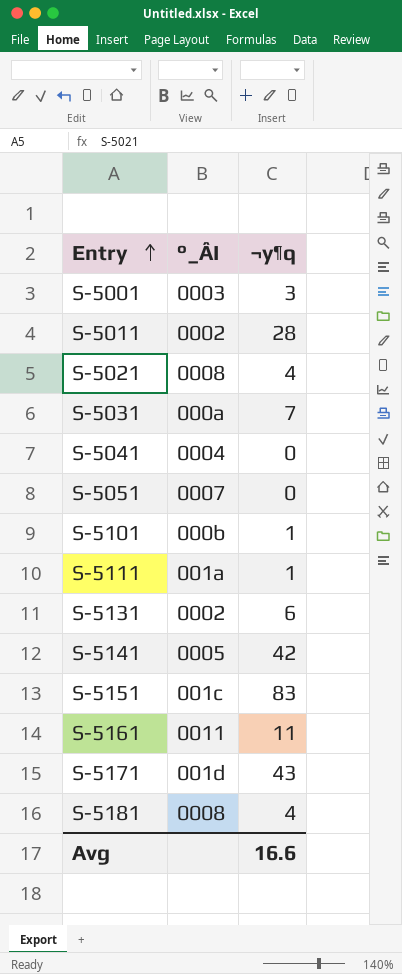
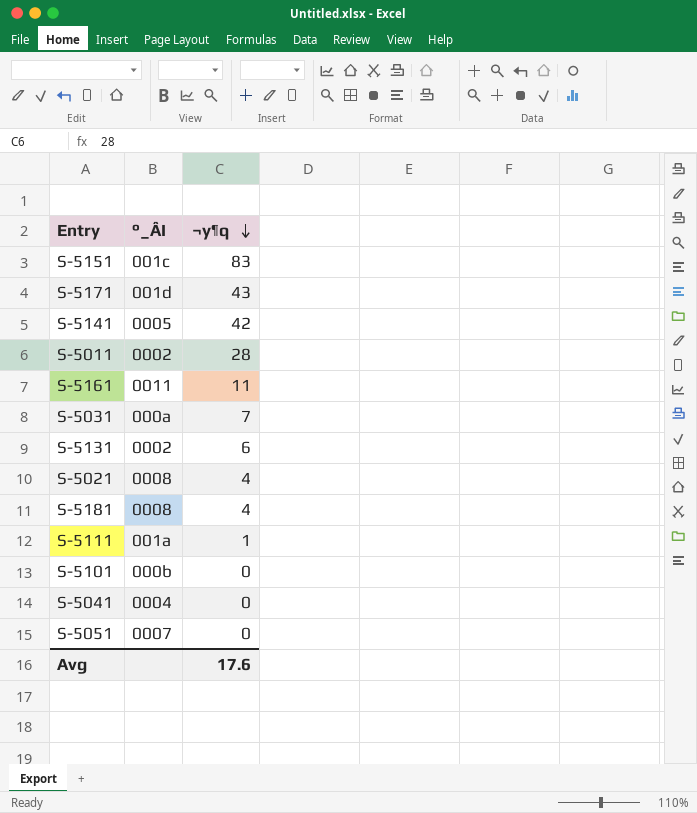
row order: Entry ascending -> ¬y¶q descending
row S-5001: 0003 | 3 -> none
S-5101 | ¬y¶q: 1 -> 0
Avg | ¬y¶q: 16.6 -> 17.6

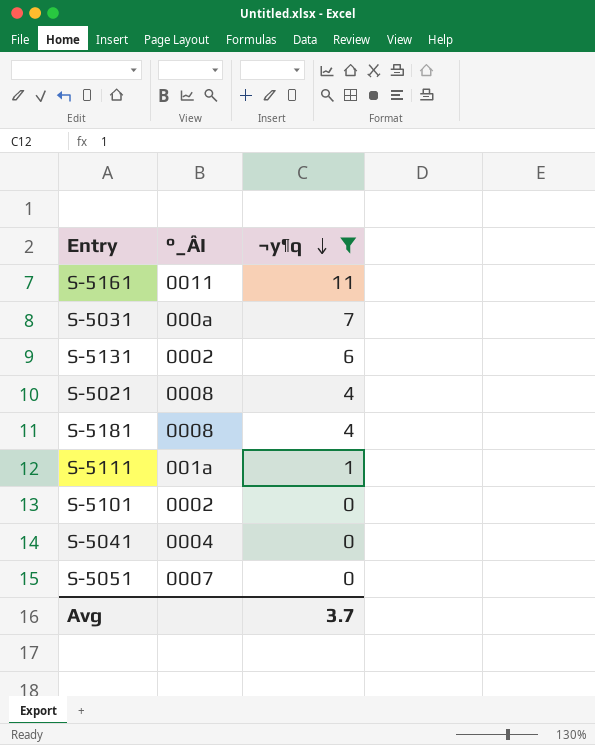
filter: none -> ¬y¶q <= 11
S-5101 | °_ÂI: 000b -> 0002
Avg | ¬y¶q: 17.6 -> 3.7

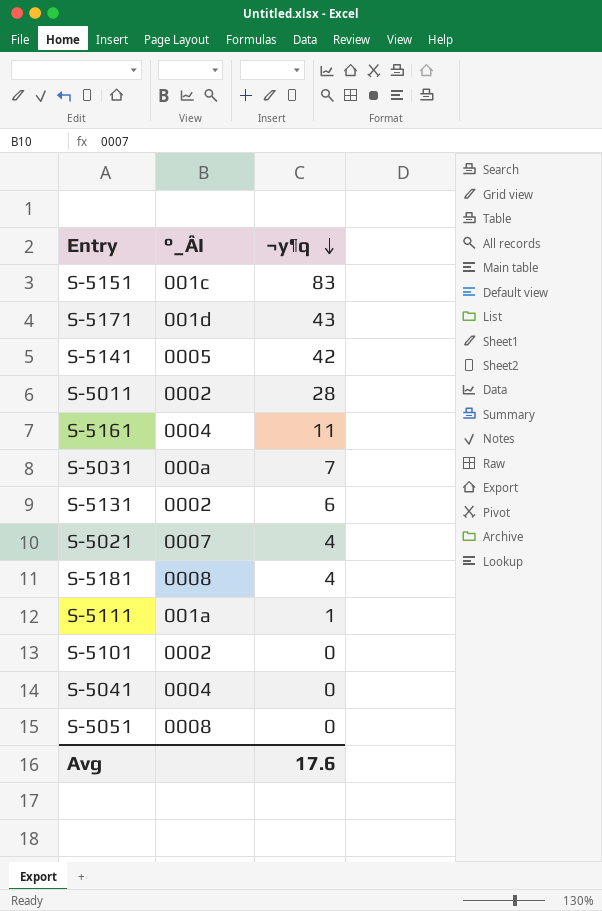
filter: ¬y¶q <= 11 -> none
S-5161 | °_ÂI: 0011 -> 0004
S-5021 | °_ÂI: 0008 -> 0007
S-5051 | °_ÂI: 0007 -> 0008
Avg | ¬y¶q: 3.7 -> 17.6

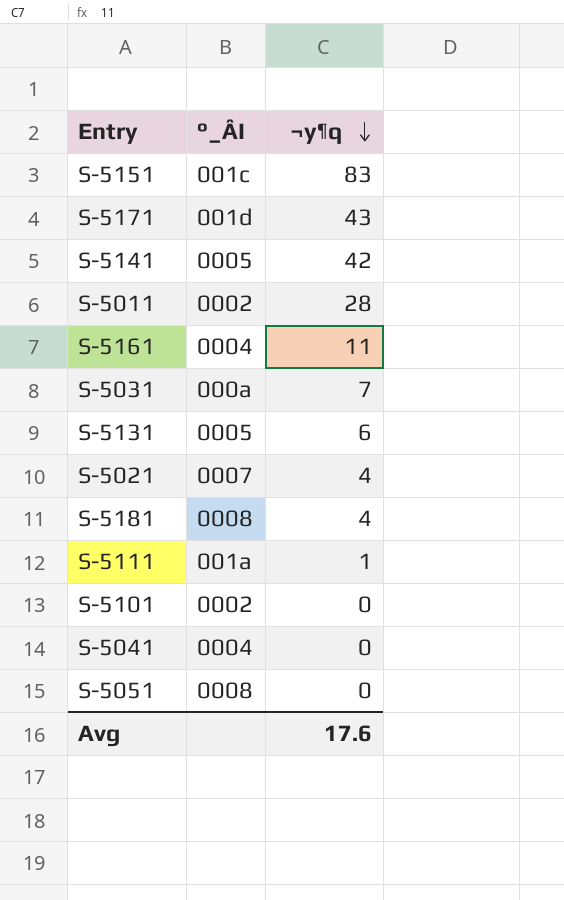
S-5131 | °_ÂI: 0002 -> 0005

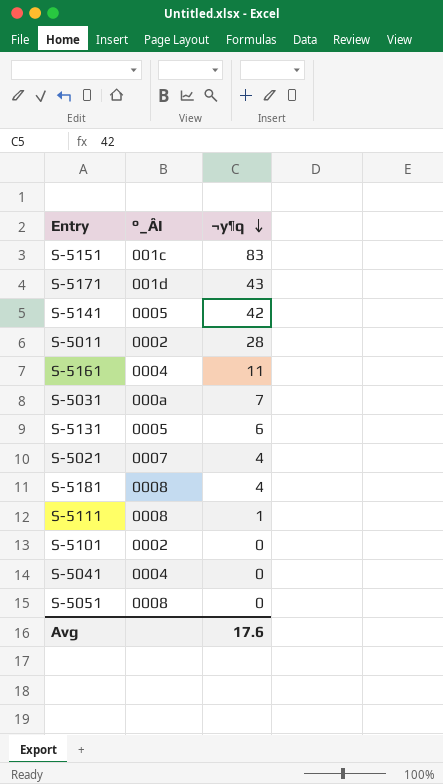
S-5111 | °_ÂI: 001a -> 0008

